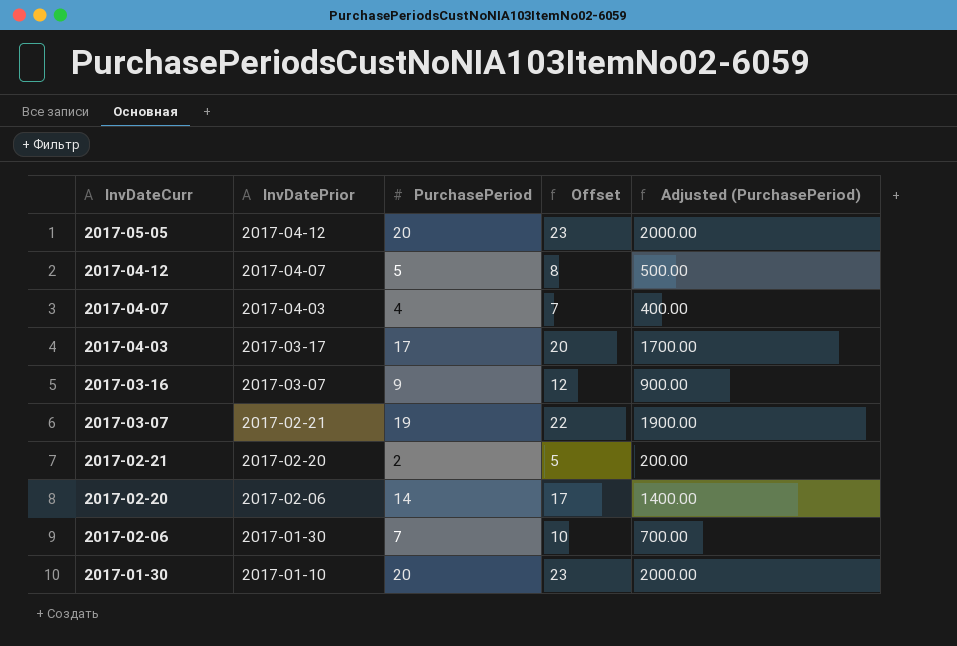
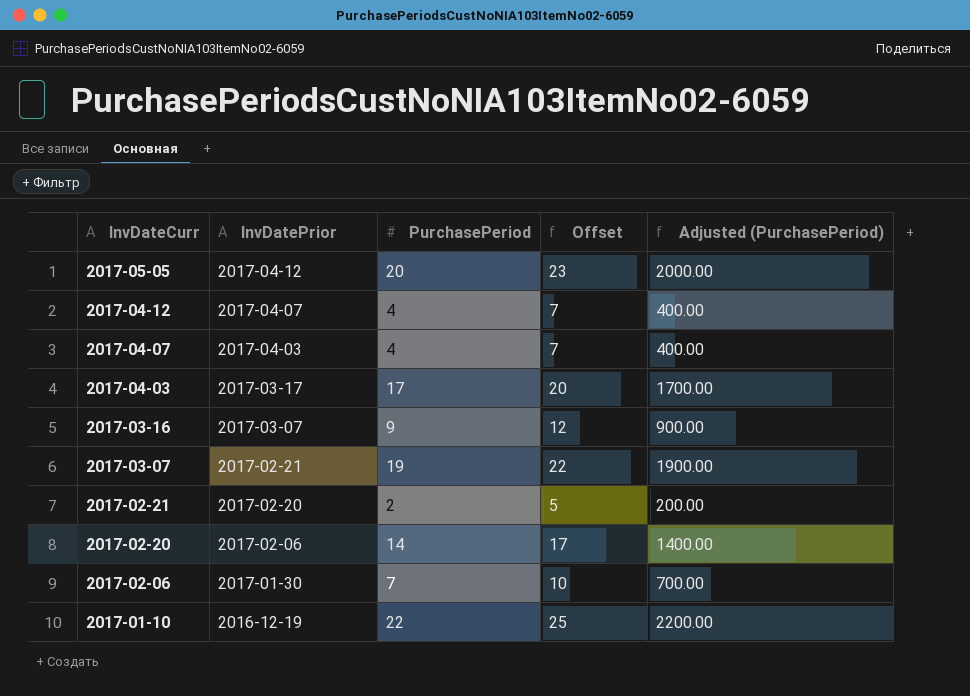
row 2017-01-30: 2017-01-10 | 20 | 23 | 2000.00 -> none
2017-04-12 | PurchasePeriod: 5 -> 4
2017-04-12 | Offset: 8 -> 7
2017-04-12 | Adjusted (PurchasePeriod): 500.00 -> 400.00
row 2017-01-10: none -> 2016-12-19 | 22 | 25 | 2200.00

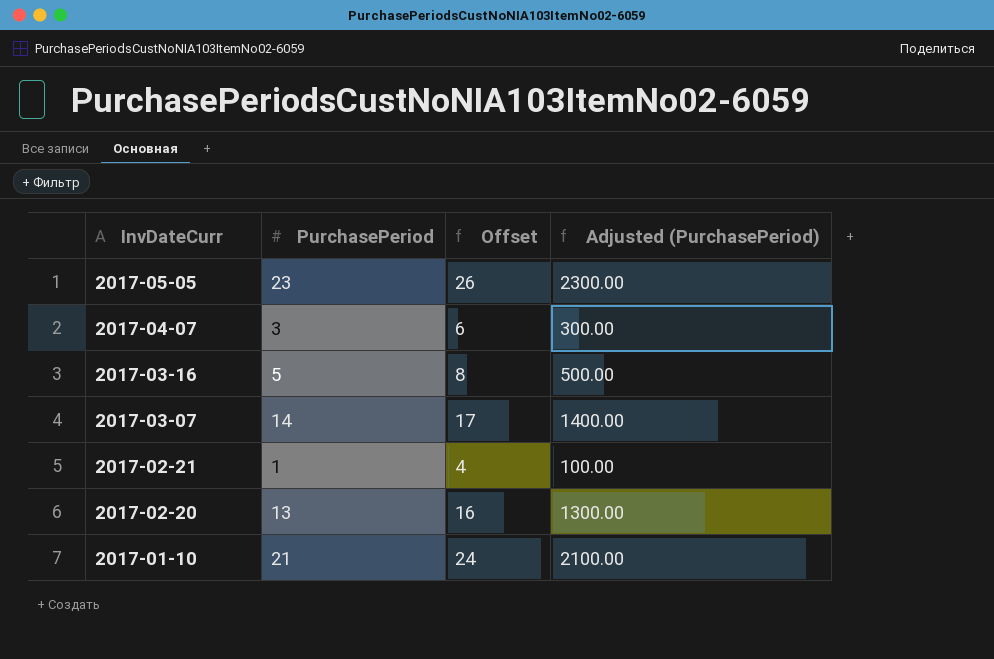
column InvDatePrior | position: 2 -> none
row 2017-04-12: 2017-04-07 | 4 | 7 | 400.00 -> none
row 2017-04-03: 2017-03-17 | 17 | 20 | 1700.00 -> none
row 2017-02-06: 2017-01-30 | 7 | 10 | 700.00 -> none
2017-05-05 | PurchasePeriod: 20 -> 23
2017-05-05 | Offset: 23 -> 26
2017-05-05 | Adjusted (PurchasePeriod): 2000.00 -> 2300.00
2017-04-07 | PurchasePeriod: 4 -> 3
2017-04-07 | Offset: 7 -> 6
2017-04-07 | Adjusted (PurchasePeriod): 400.00 -> 300.00
2017-03-16 | PurchasePeriod: 9 -> 5
2017-03-16 | Offset: 12 -> 8
2017-03-16 | Adjusted (PurchasePeriod): 900.00 -> 500.00
2017-03-07 | PurchasePeriod: 19 -> 14
2017-03-07 | Offset: 22 -> 17
2017-03-07 | Adjusted (PurchasePeriod): 1900.00 -> 1400.00
2017-02-21 | PurchasePeriod: 2 -> 1
2017-02-21 | Offset: 5 -> 4
2017-02-21 | Adjusted (PurchasePeriod): 200.00 -> 100.00
2017-02-20 | PurchasePeriod: 14 -> 13
2017-02-20 | Offset: 17 -> 16
2017-02-20 | Adjusted (PurchasePeriod): 1400.00 -> 1300.00
2017-01-10 | PurchasePeriod: 22 -> 21
2017-01-10 | Offset: 25 -> 24
2017-01-10 | Adjusted (PurchasePeriod): 2200.00 -> 2100.00

